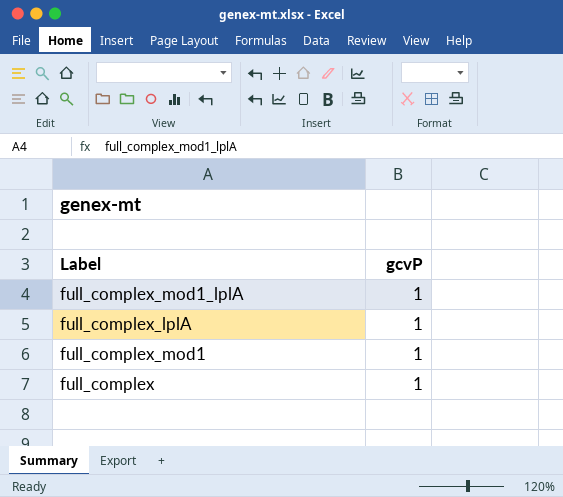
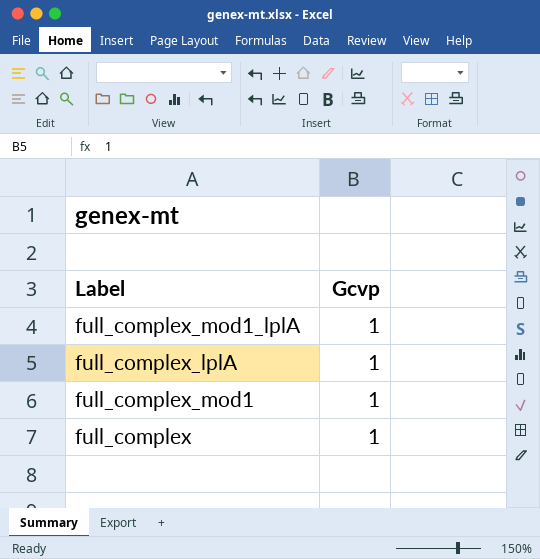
column name: gcvP -> Gcvp

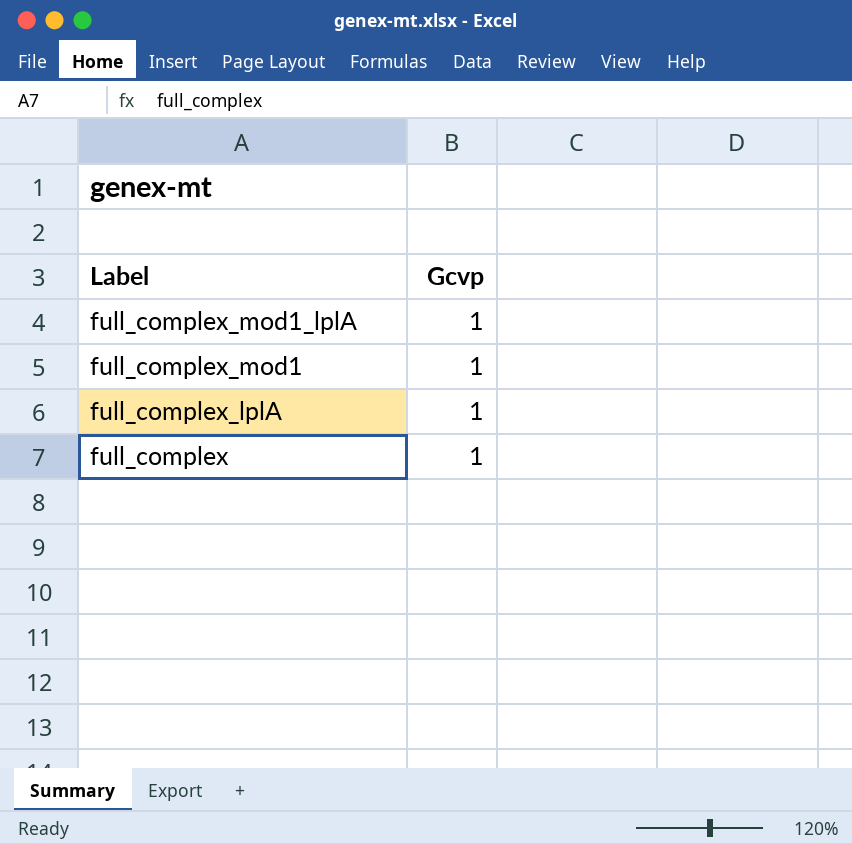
row order: none -> Label descending

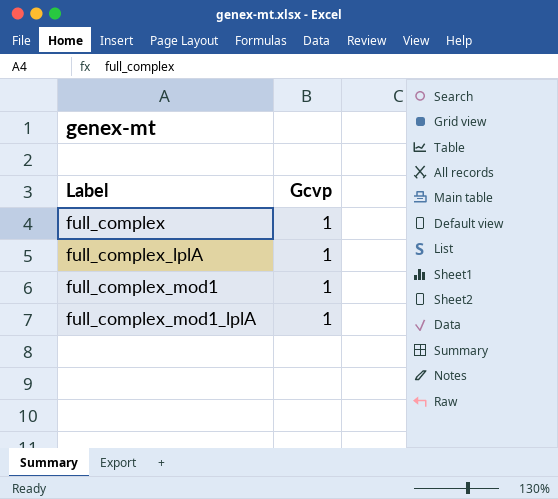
row order: Label descending -> Label ascending

